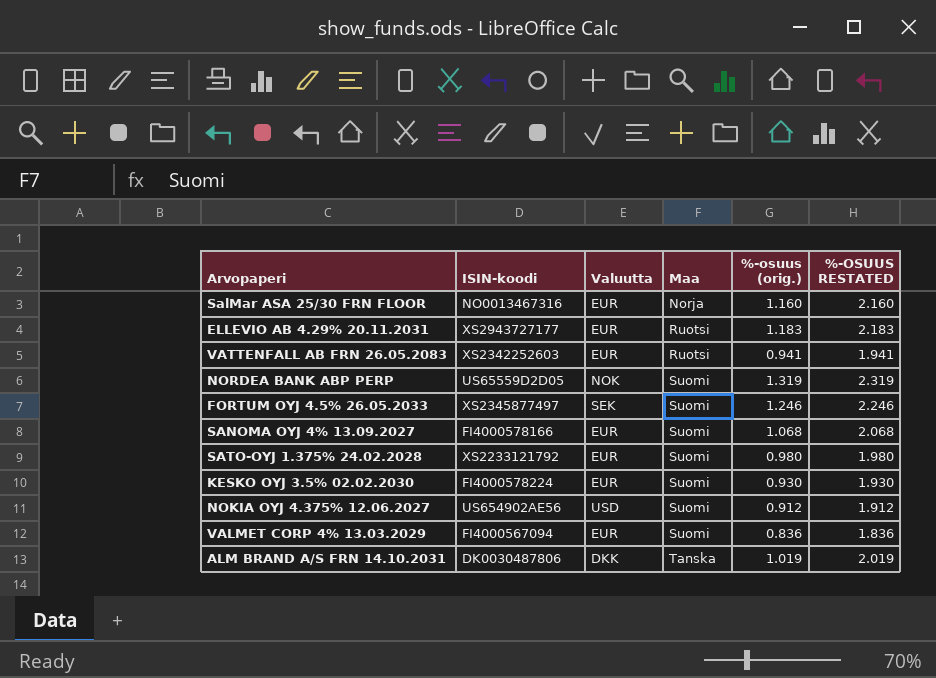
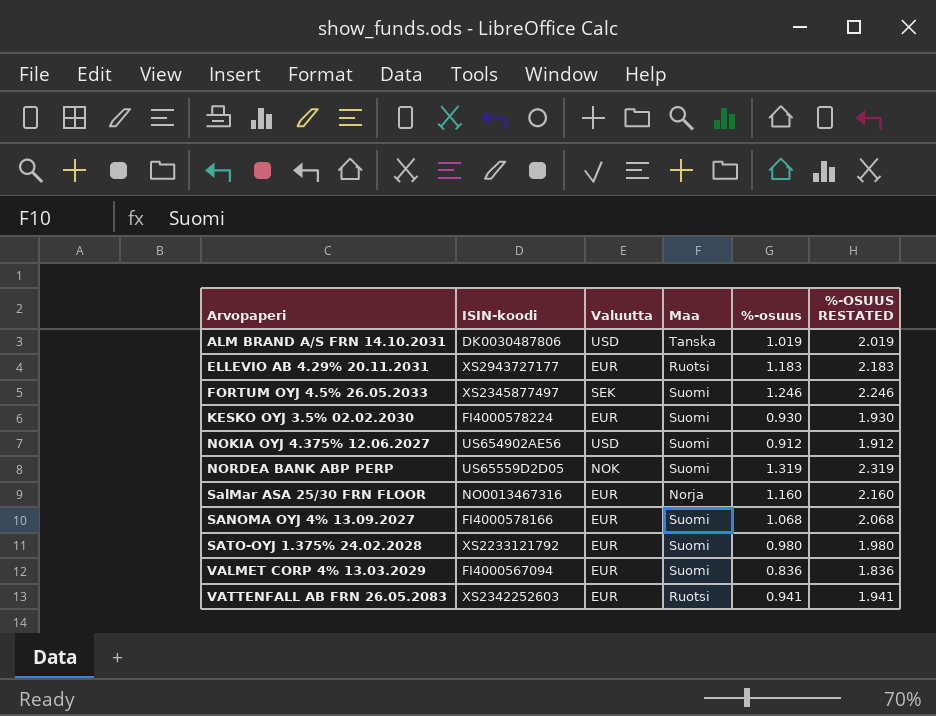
row order: Maa ascending -> Arvopaperi ascending
column name: %-osuus (orig.) -> %-osuus
ALM BRAND A/S FRN 14.10.2031 | Valuutta: DKK -> USD

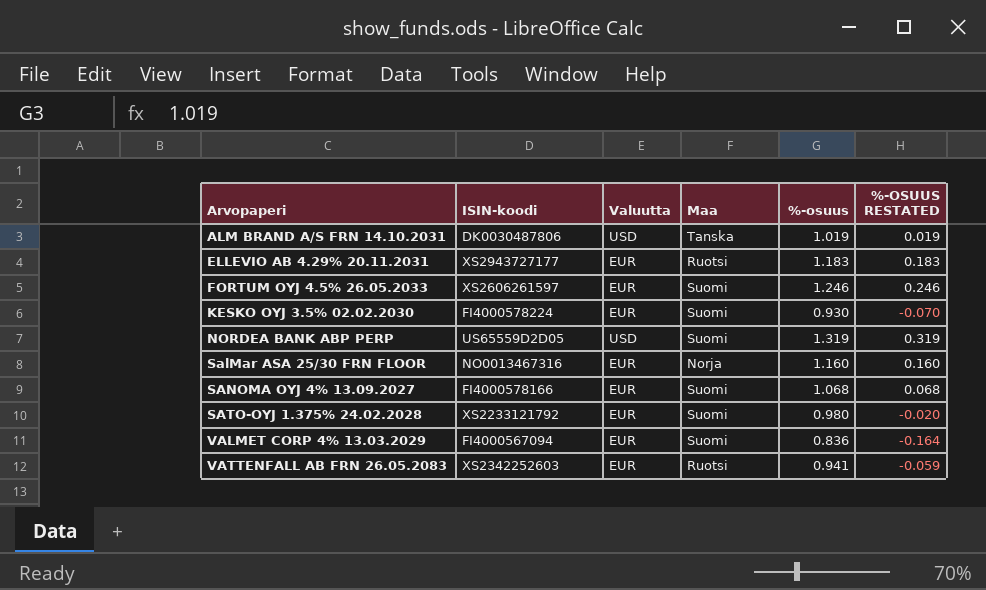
column %-OSUUS RESTATED | formula: [%-osuus] + 1 -> [%-osuus] - 1
row NOKIA OYJ 4.375% 12.06.2027: US654902AE56 | USD | Suomi | 0.912 | 1.912 -> none
FORTUM OYJ 4.5% 26.05.2033 | ISIN-koodi: XS2345877497 -> XS2606261597
FORTUM OYJ 4.5% 26.05.2033 | Valuutta: SEK -> EUR
NORDEA BANK ABP PERP | Valuutta: NOK -> USD

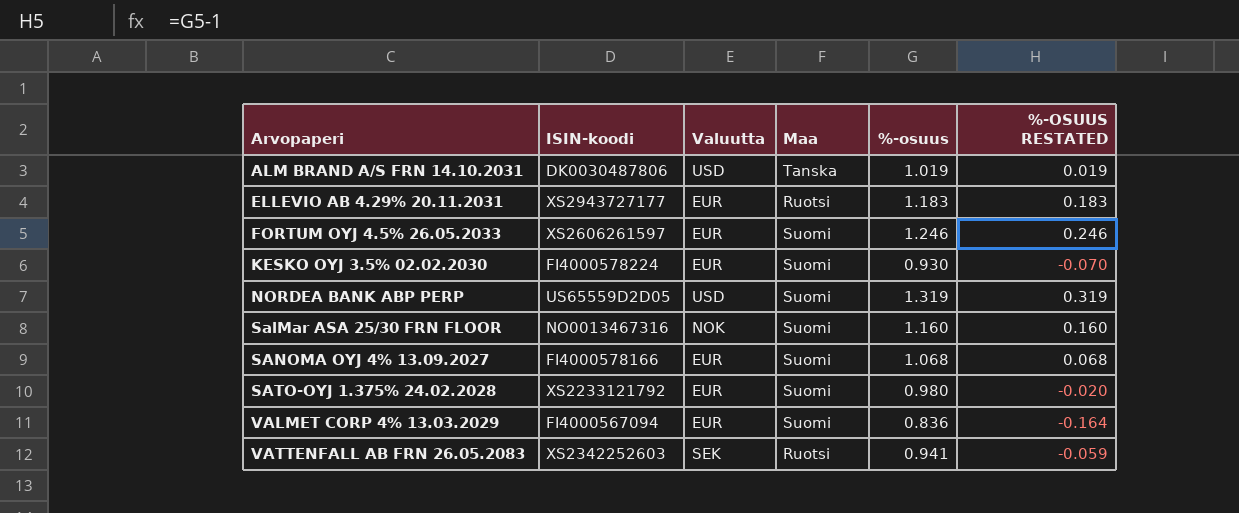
SalMar ASA 25/30 FRN FLOOR | Valuutta: EUR -> NOK
SalMar ASA 25/30 FRN FLOOR | Maa: Norja -> Suomi
VATTENFALL AB FRN 26.05.2083 | Valuutta: EUR -> SEK

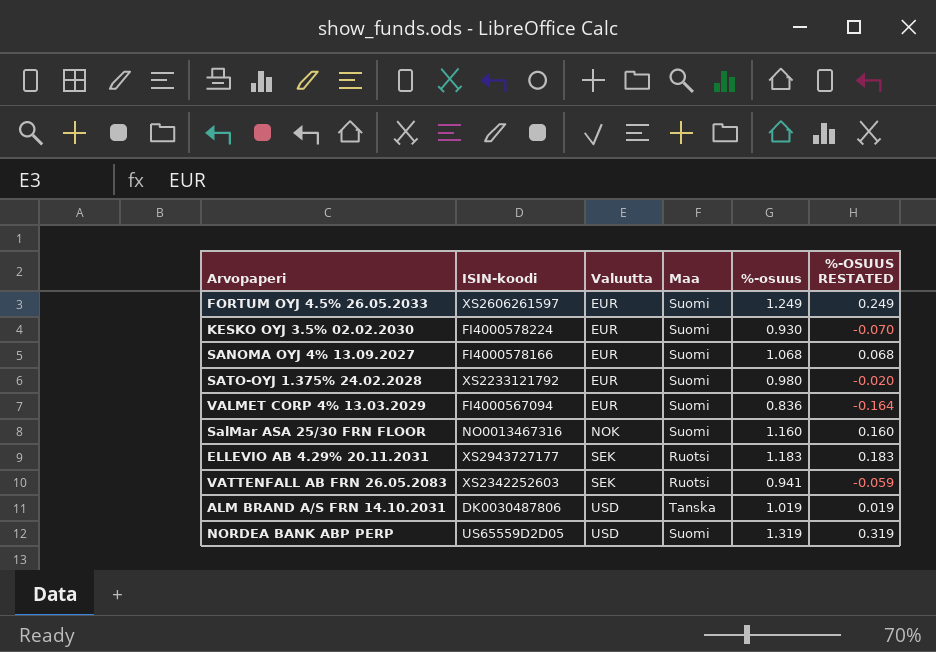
row order: Arvopaperi ascending -> Valuutta ascending
FORTUM OYJ 4.5% 26.05.2033 | %-osuus: 1.246 -> 1.249
FORTUM OYJ 4.5% 26.05.2033 | %-OSUUS RESTATED: 0.246 -> 0.249
ELLEVIO AB 4.29% 20.11.2031 | Valuutta: EUR -> SEK

